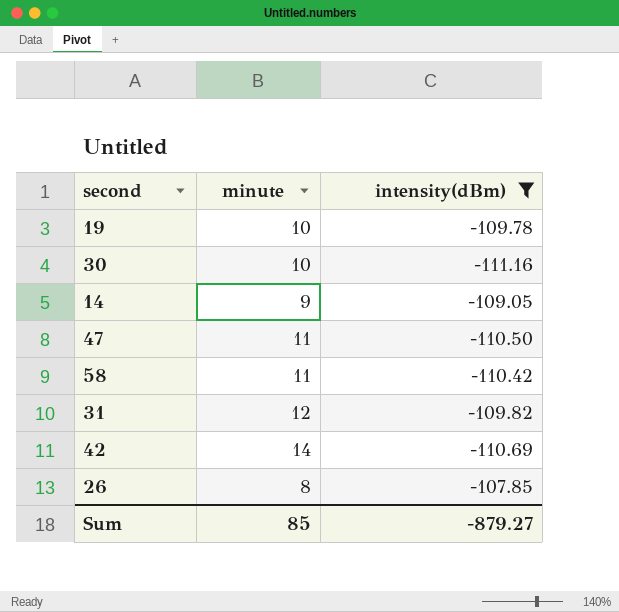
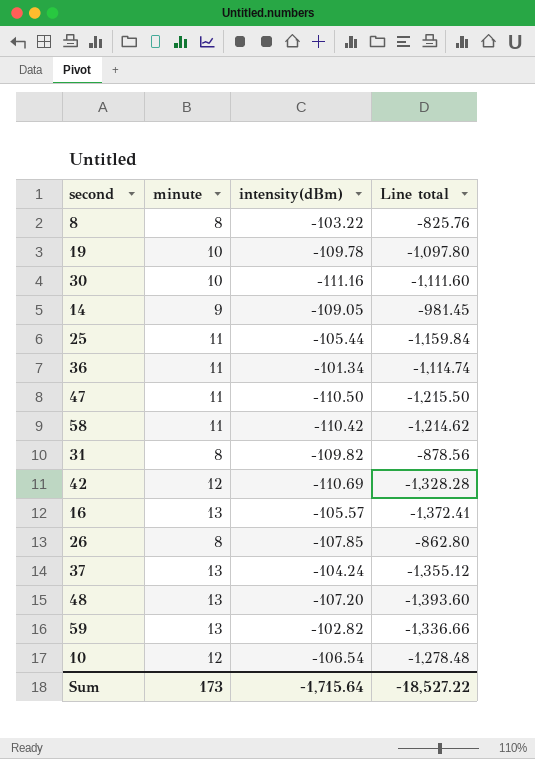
filter: intensity(dBm) <= -107.85 -> none
column Line total | formula: none -> [minute] * [intensity(dBm)]
31 | minute: 12 -> 8
42 | minute: 14 -> 12
Sum | minute: 85 -> 173
Sum | intensity(dBm): -879.27 -> -1,715.64

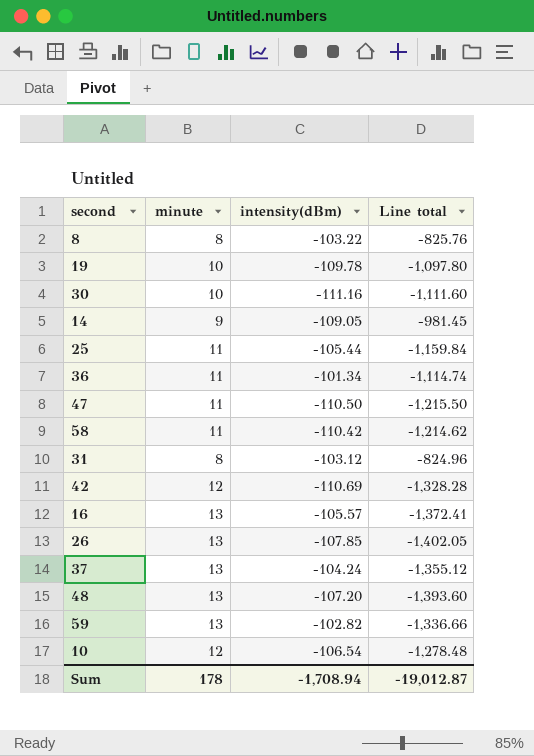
31 | intensity(dBm): -109.82 -> -103.12
31 | Line total: -878.56 -> -824.96
26 | minute: 8 -> 13
26 | Line total: -862.80 -> -1,402.05
Sum | minute: 173 -> 178
Sum | intensity(dBm): -1,715.64 -> -1,708.94
Sum | Line total: -18,527.22 -> -19,012.87

